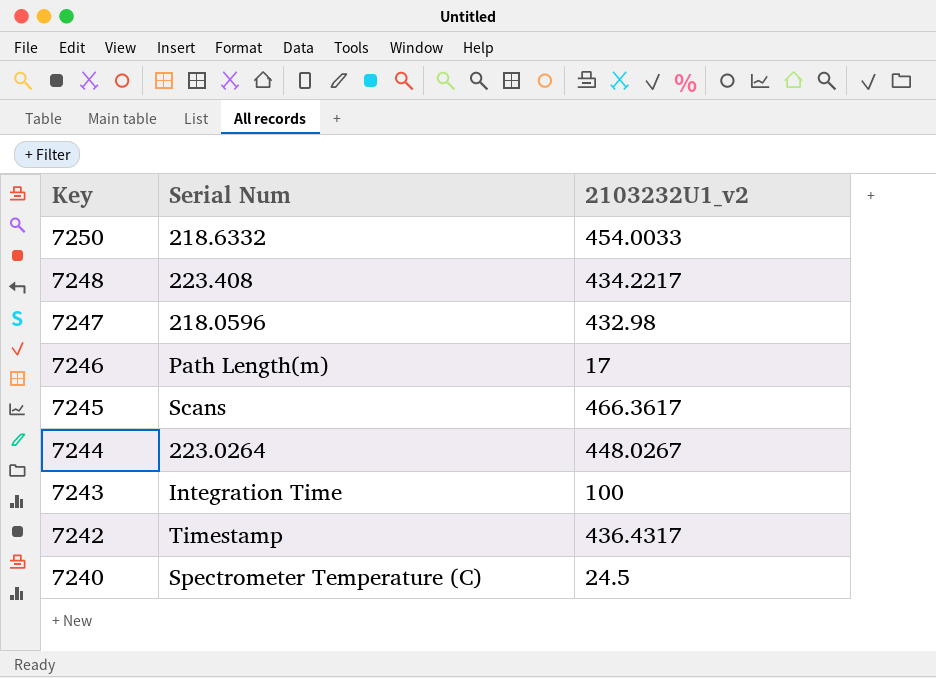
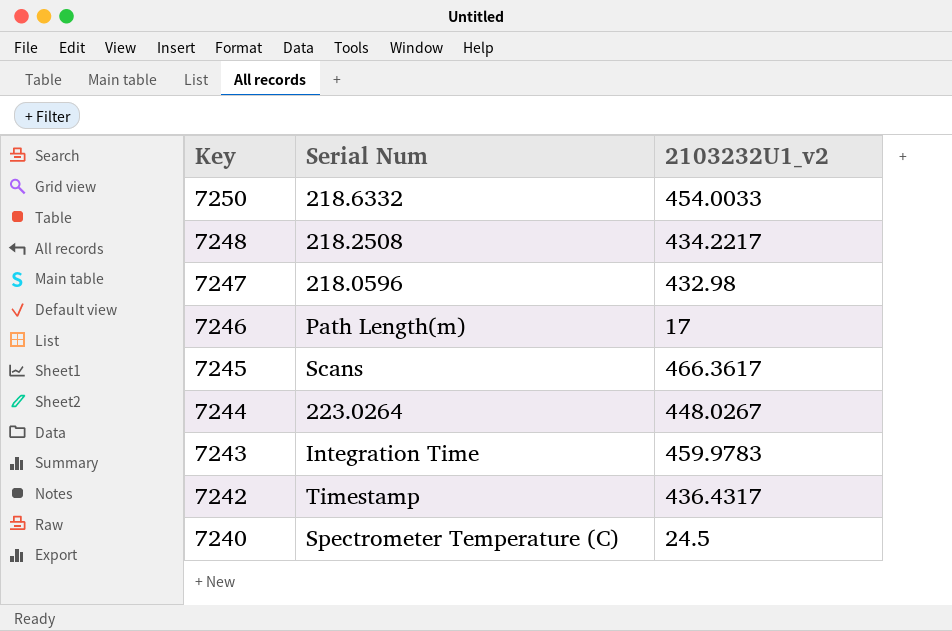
7248 | Serial Num: 223.408 -> 218.2508
7243 | 2103232U1_v2: 100 -> 459.9783

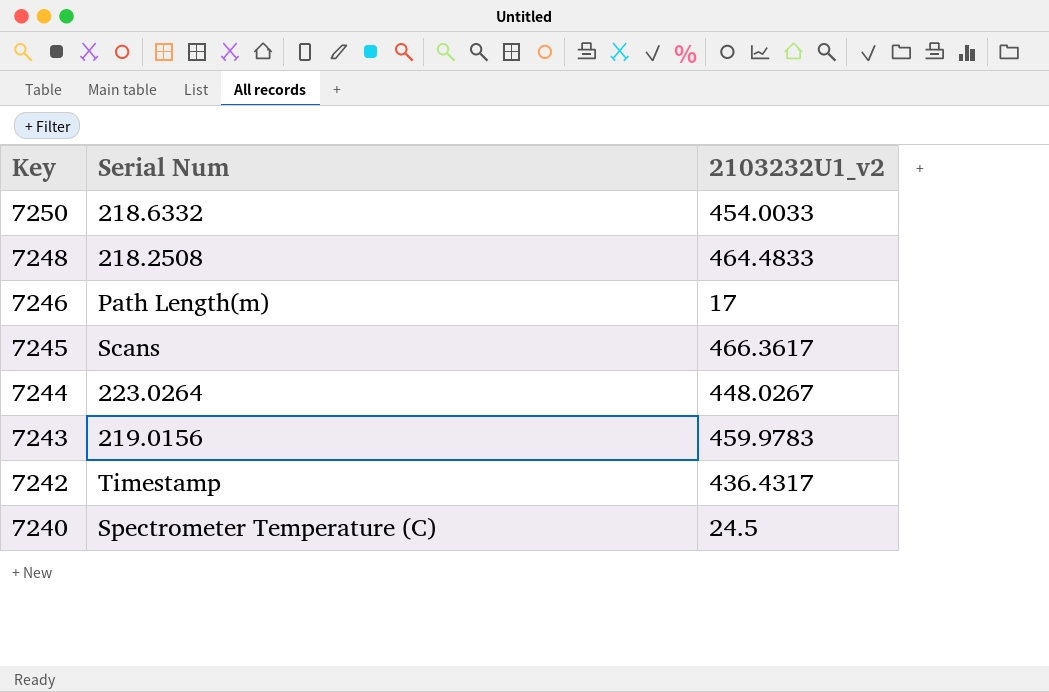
row 7247: 218.0596 | 432.98 -> none
7248 | 2103232U1_v2: 434.2217 -> 464.4833
7243 | Serial Num: Integration Time -> 219.0156

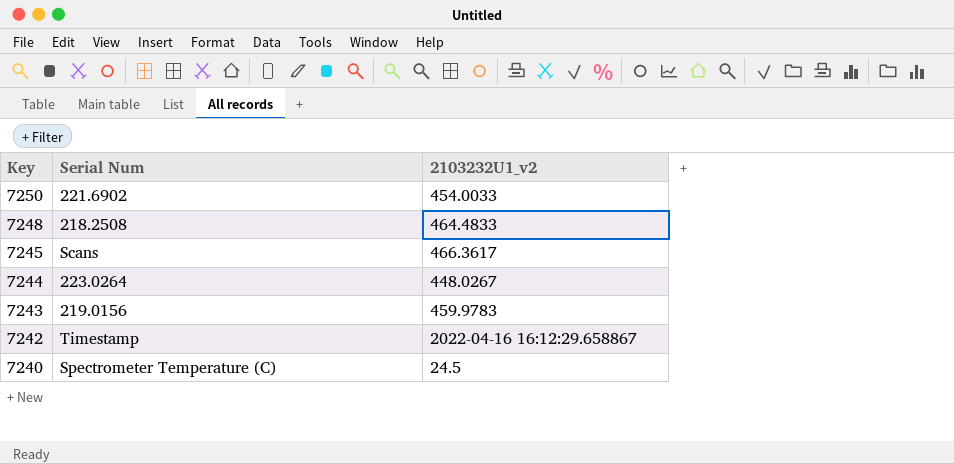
row 7246: Path Length(m) | 17 -> none
7250 | Serial Num: 218.6332 -> 221.6902
7242 | 2103232U1_v2: 436.4317 -> 2022-04-16 16:12:29.658867

